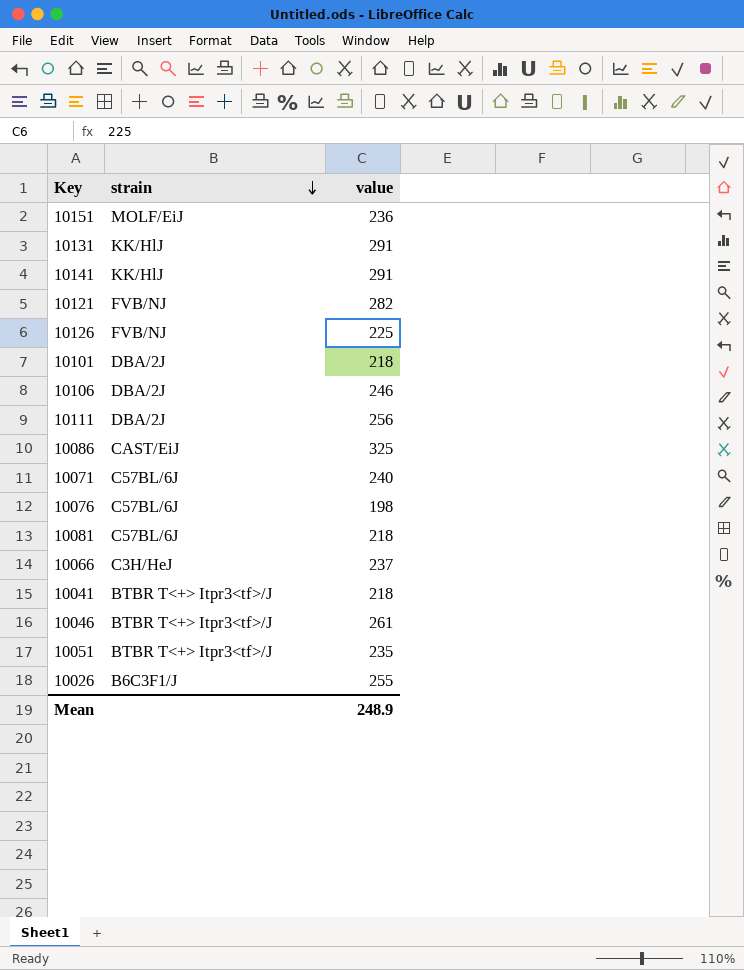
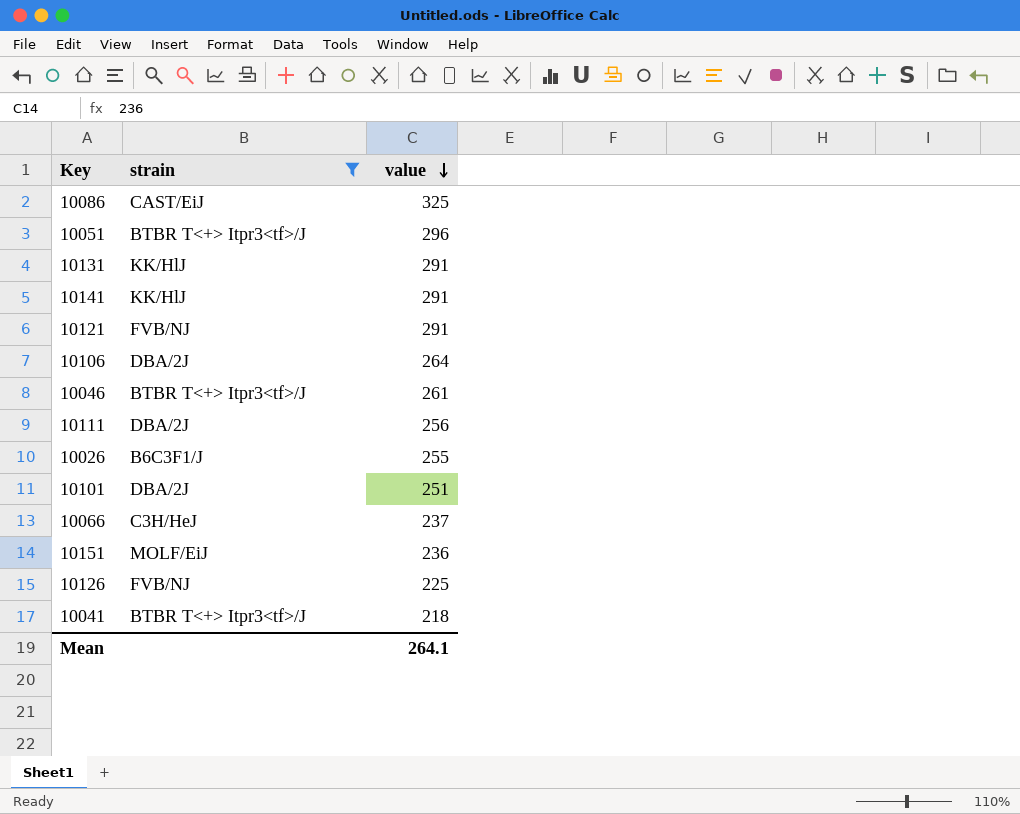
filter: none -> strain != C57BL/6J
row order: strain descending -> value descending
10051 | value: 235 -> 296
10121 | value: 282 -> 291
10106 | value: 246 -> 264
10101 | value: 218 -> 251
Mean | value: 248.9 -> 264.1

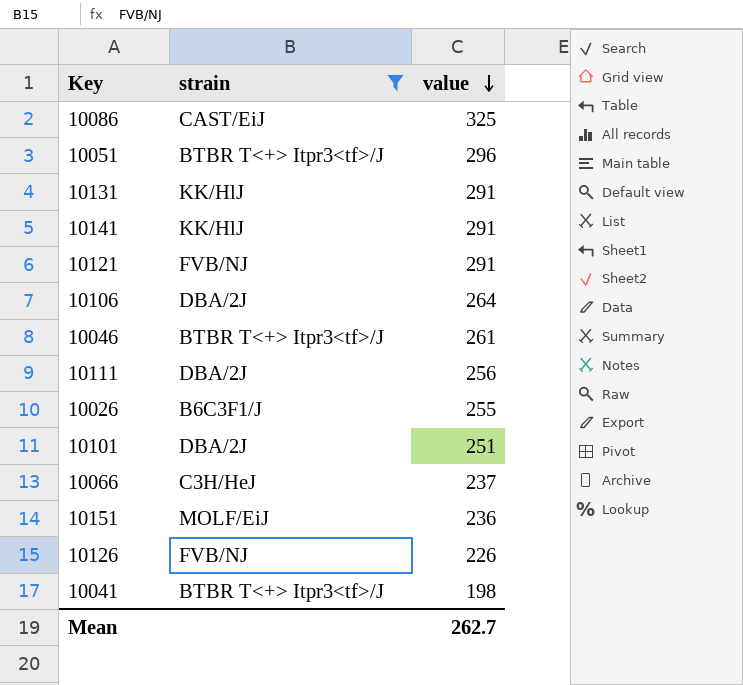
10126 | value: 225 -> 226
10041 | value: 218 -> 198
Mean | value: 264.1 -> 262.7

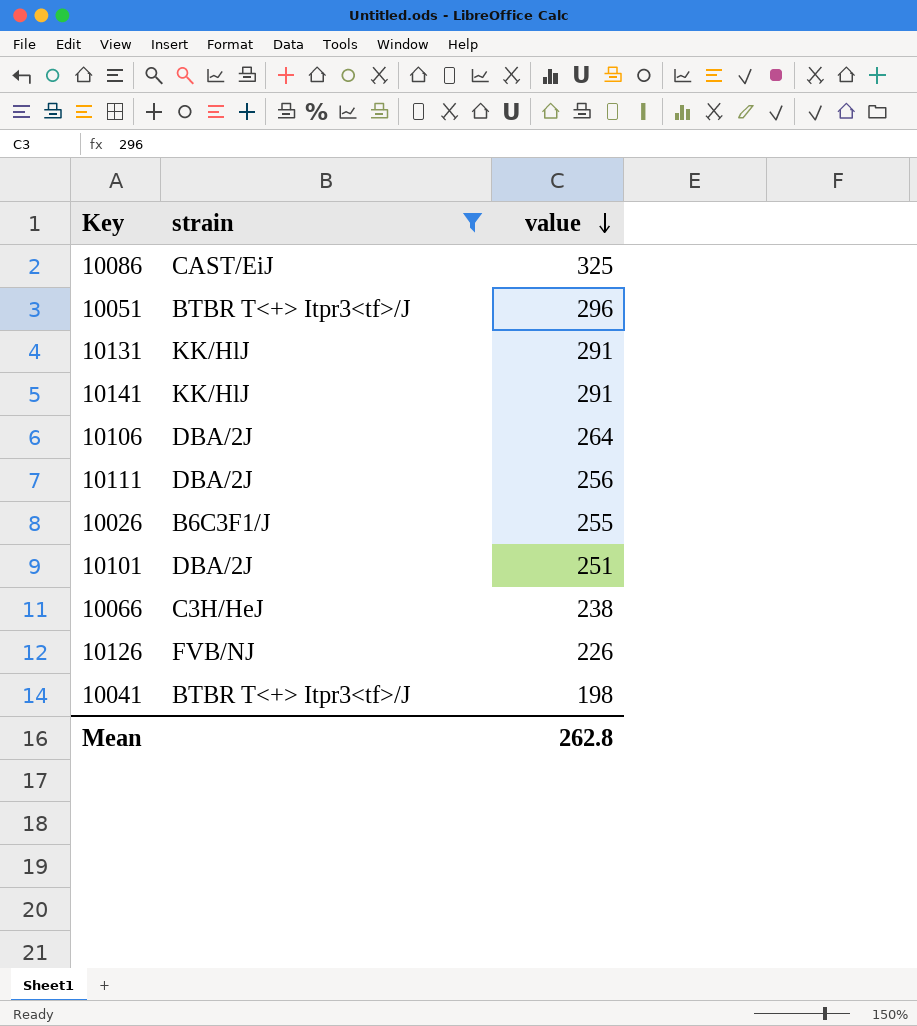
row 10121: FVB/NJ | 291 -> none
row 10046: BTBR T<+> Itpr3<tf>/J | 261 -> none
row 10151: MOLF/EiJ | 236 -> none
10066 | value: 237 -> 238
Mean | value: 262.7 -> 262.8

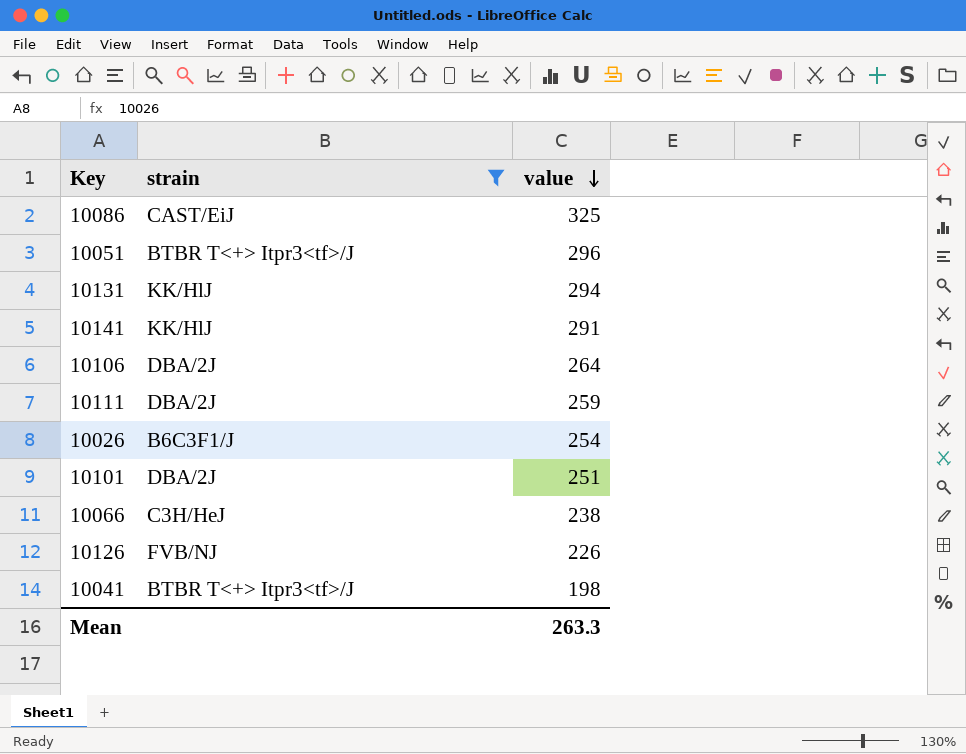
10131 | value: 291 -> 294
10111 | value: 256 -> 259
10026 | value: 255 -> 254
Mean | value: 262.8 -> 263.3

